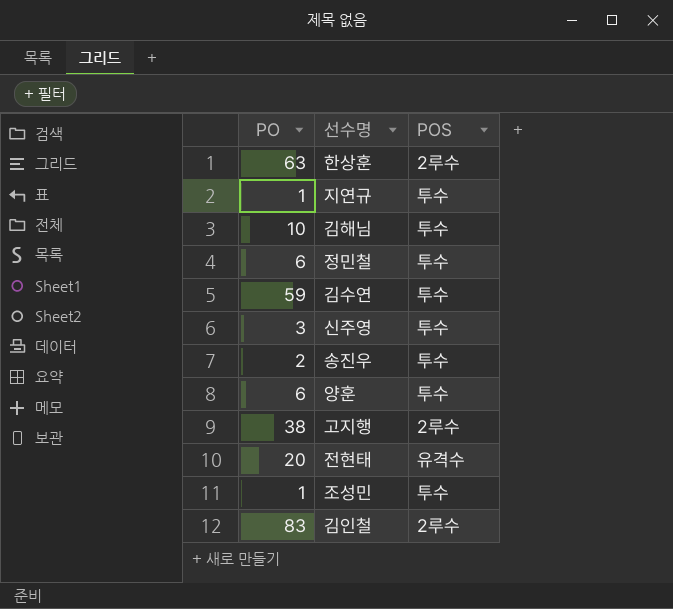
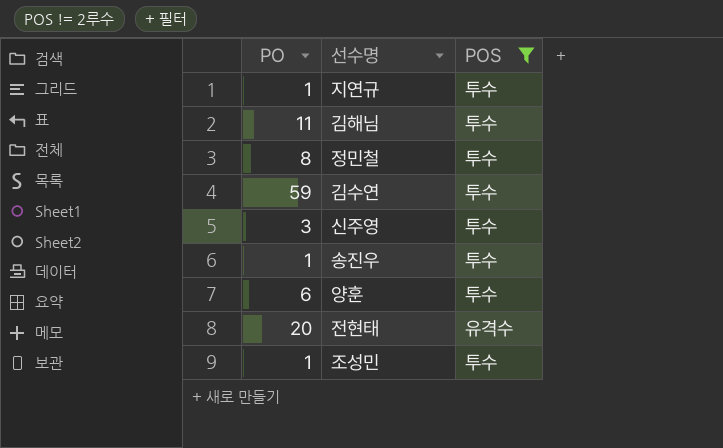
filter: none -> POS != 2루수
김해님 | PO: 10 -> 11
정민철 | PO: 6 -> 8
송진우 | PO: 2 -> 1

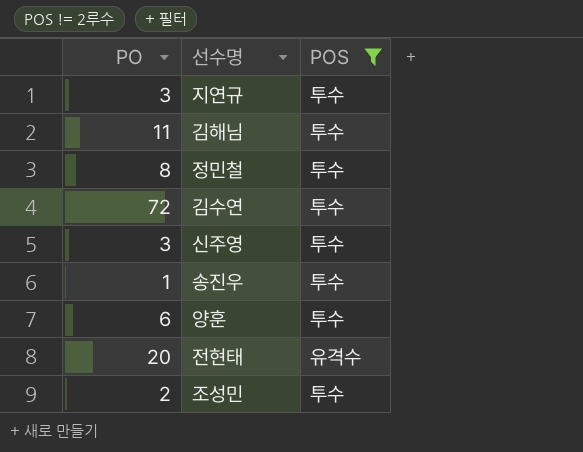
지연규 | PO: 1 -> 3
김수연 | PO: 59 -> 72
조성민 | PO: 1 -> 2

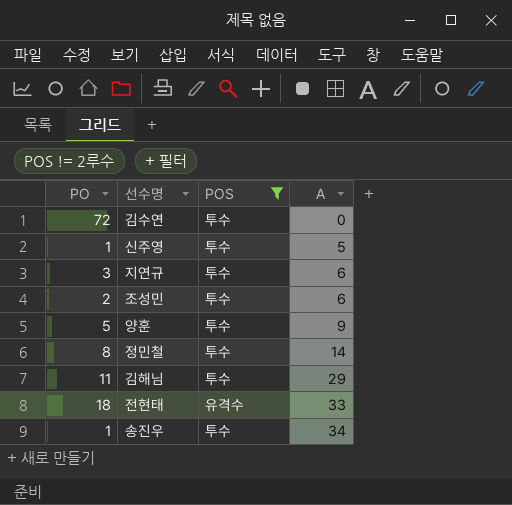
row order: none -> A ascending
column A | position: none -> 4
신주영 | PO: 3 -> 1
양훈 | PO: 6 -> 5
전현태 | PO: 20 -> 18

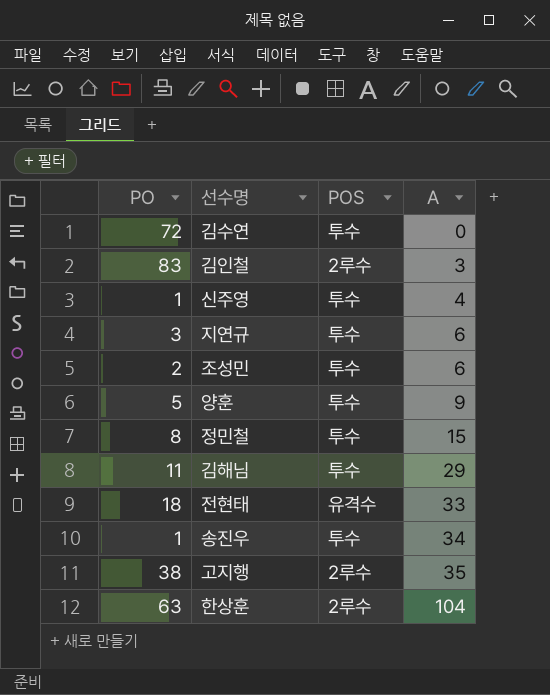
filter: POS != 2루수 -> none
신주영 | A: 5 -> 4
정민철 | A: 14 -> 15

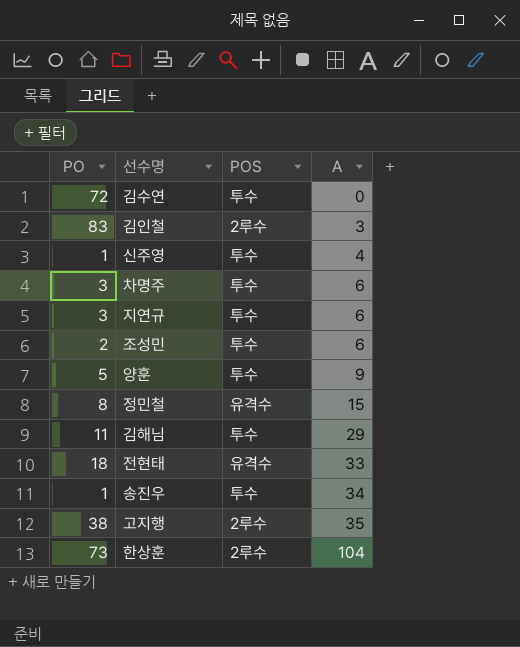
row 차명주: none -> 3 | 투수 | 6
정민철 | POS: 투수 -> 유격수
한상훈 | PO: 63 -> 73

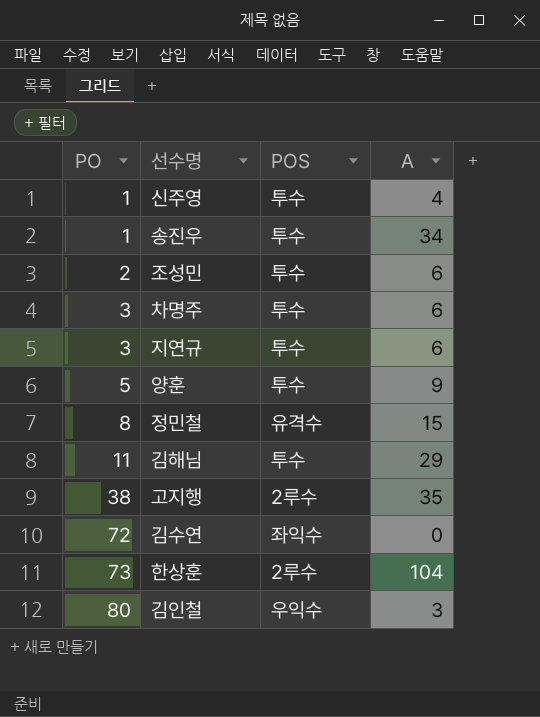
row order: A ascending -> PO ascending
row 전현태: 18 | 유격수 | 33 -> none
김수연 | POS: 투수 -> 좌익수
김인철 | PO: 83 -> 80
김인철 | POS: 2루수 -> 우익수

